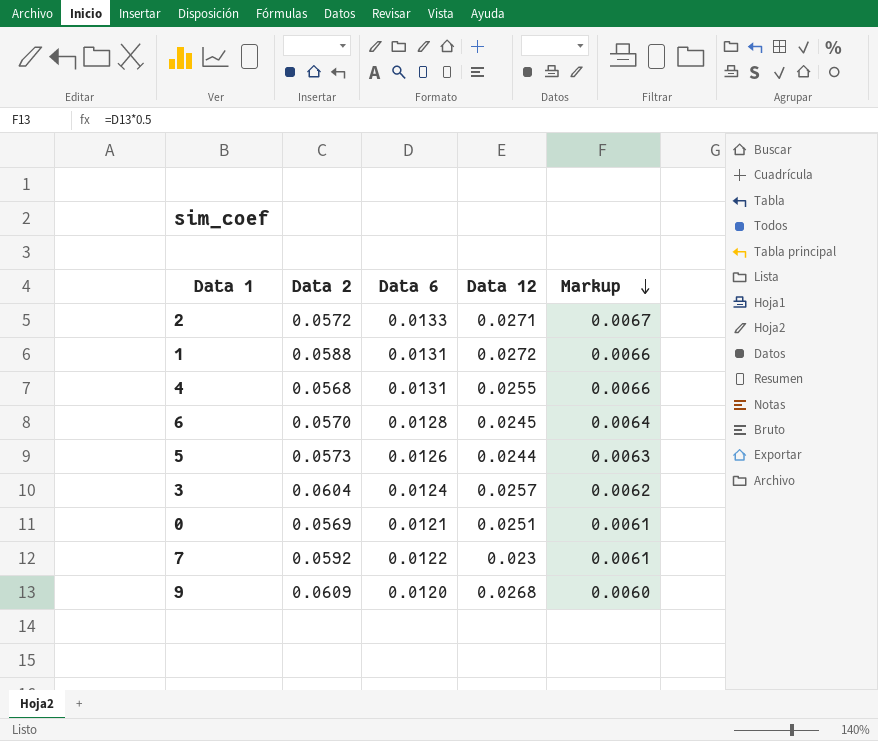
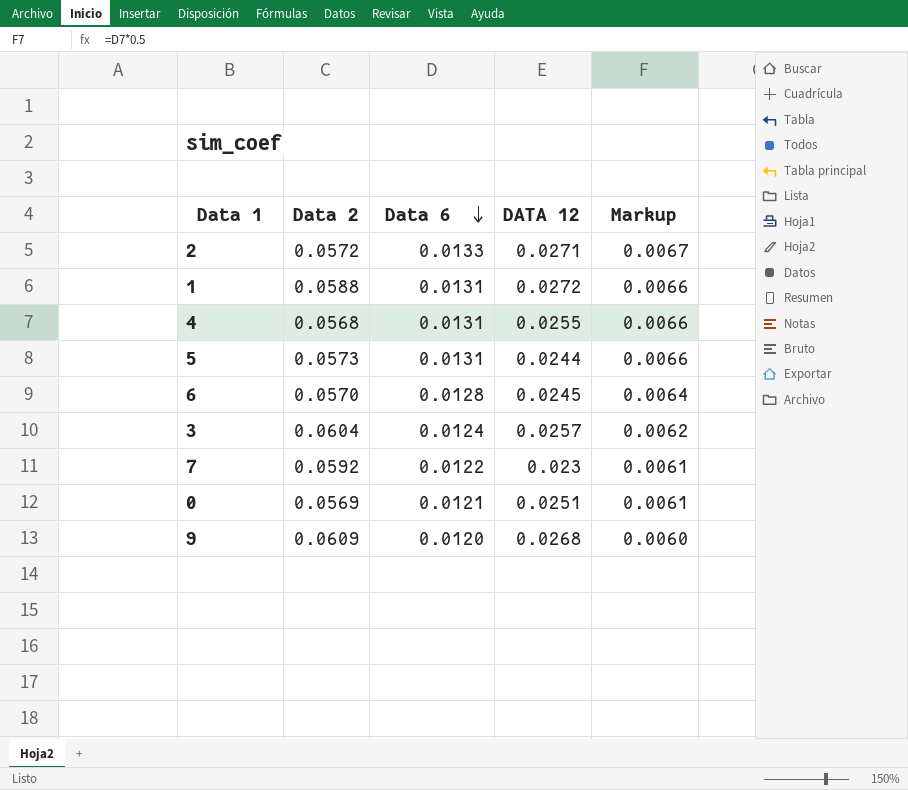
row order: Markup descending -> Data 6 descending
column name: Data 12 -> DATA 12
5 | Data 6: 0.0126 -> 0.0131
5 | Markup: 0.0063 -> 0.0066

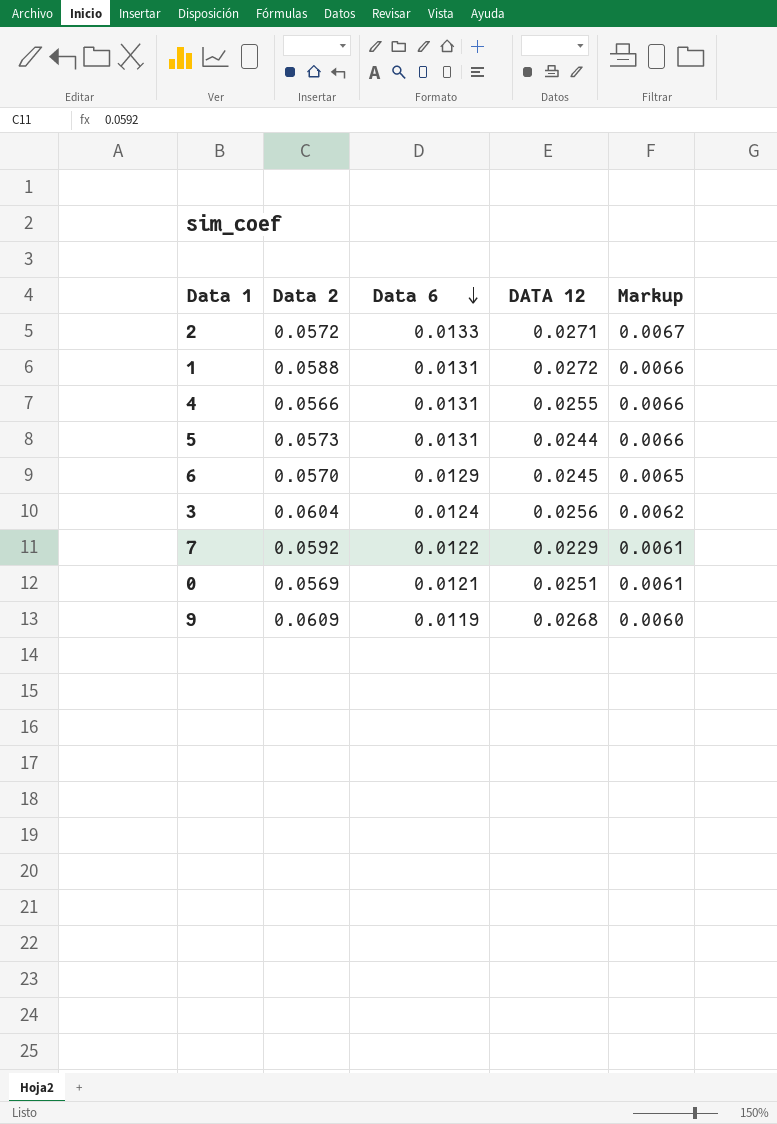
4 | Data 2: 0.0568 -> 0.0566
6 | Data 6: 0.0128 -> 0.0129
6 | Markup: 0.0064 -> 0.0065
3 | DATA 12: 0.0257 -> 0.0256
7 | DATA 12: 0.023 -> 0.0229
9 | Data 6: 0.0120 -> 0.0119

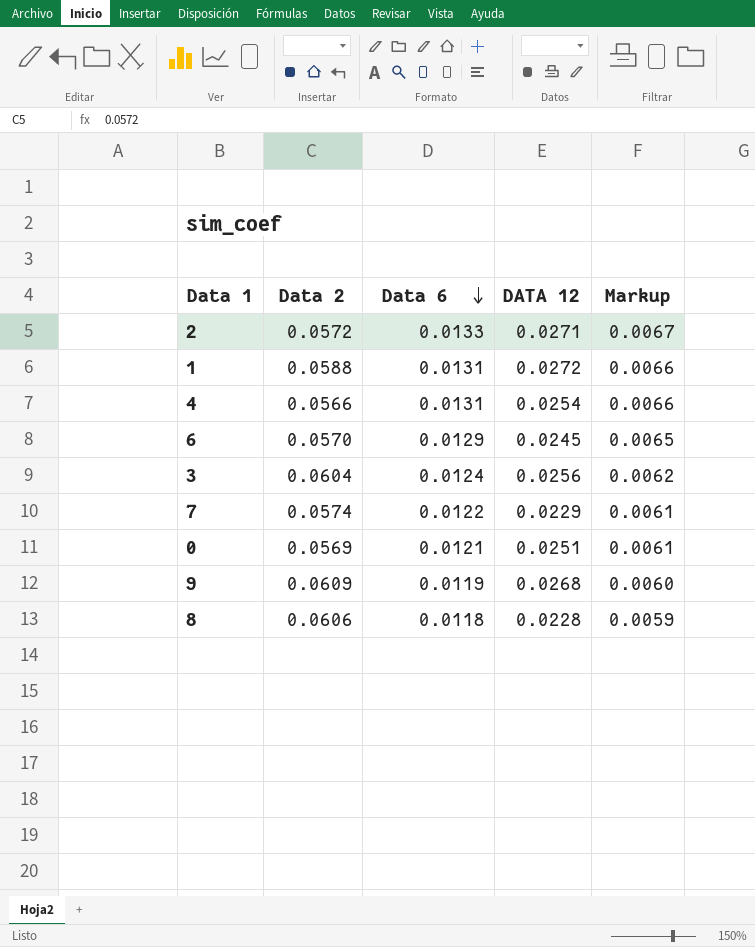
row 5: 0.0573 | 0.0131 | 0.0244 | 0.0066 -> none
4 | DATA 12: 0.0255 -> 0.0254
7 | Data 2: 0.0592 -> 0.0574
row 8: none -> 0.0606 | 0.0118 | 0.0228 | 0.0059

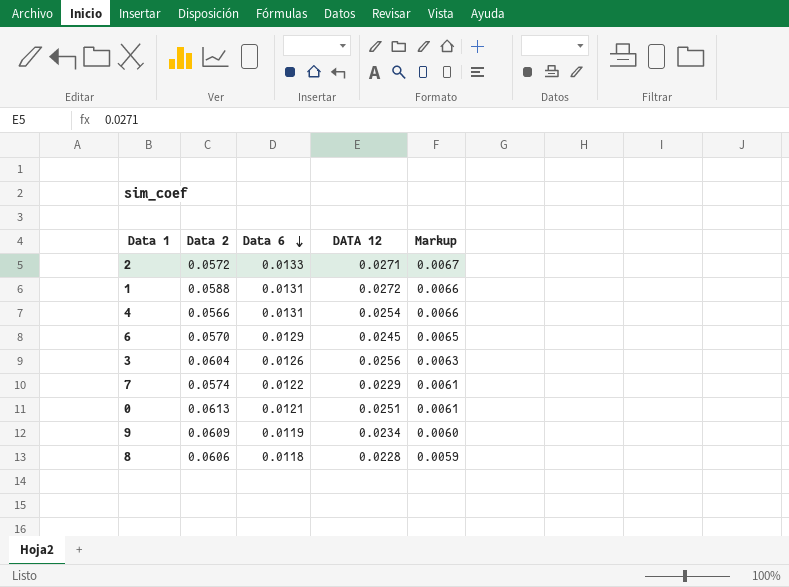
3 | Data 6: 0.0124 -> 0.0126
3 | Markup: 0.0062 -> 0.0063
0 | Data 2: 0.0569 -> 0.0613
9 | DATA 12: 0.0268 -> 0.0234

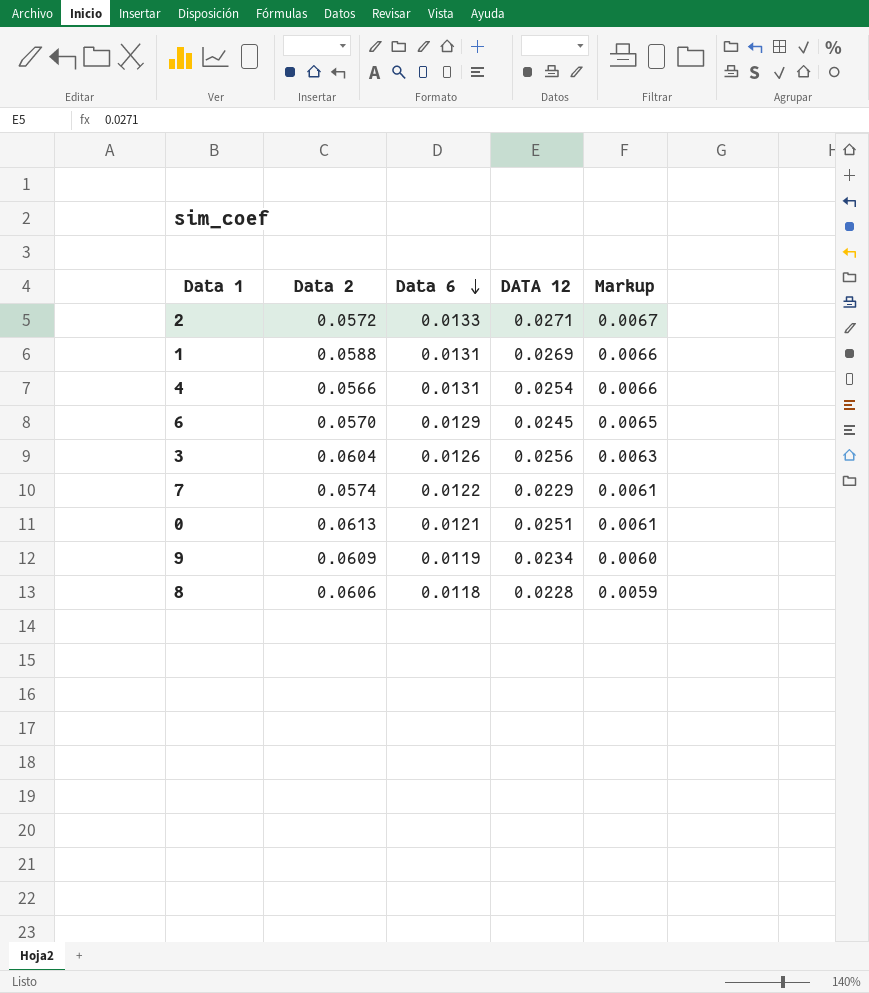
1 | DATA 12: 0.0272 -> 0.0269

